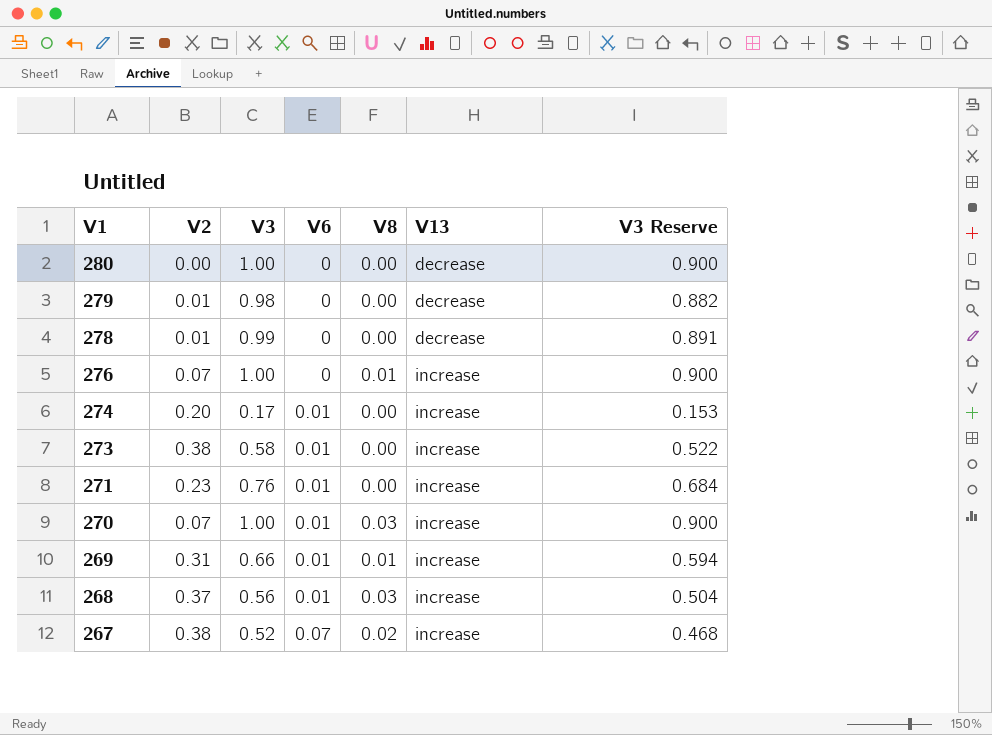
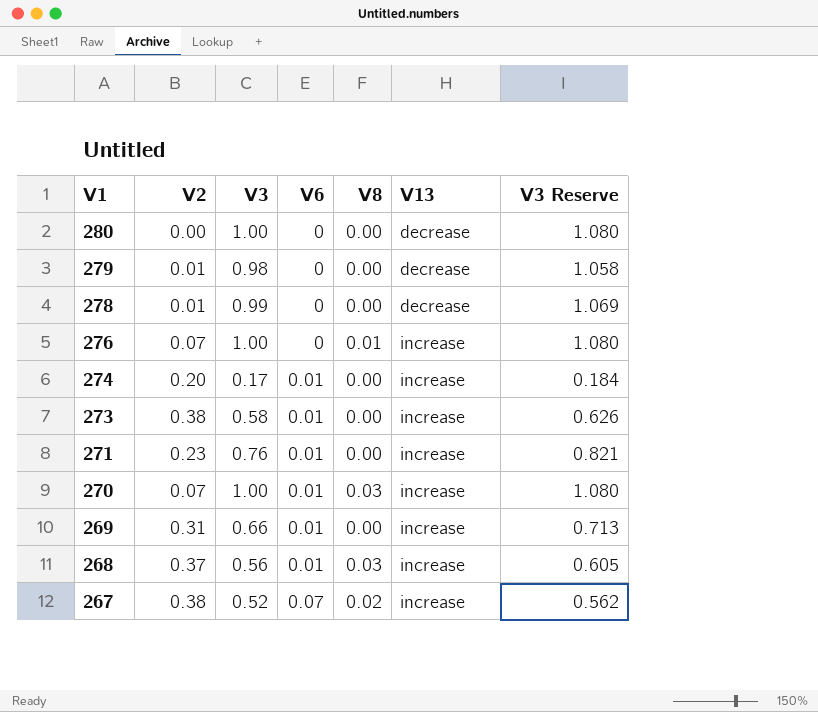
column V3 Reserve | formula: [V3] * 0.9 -> [V3] * 1.08
269 | V8: 0.01 -> 0.00

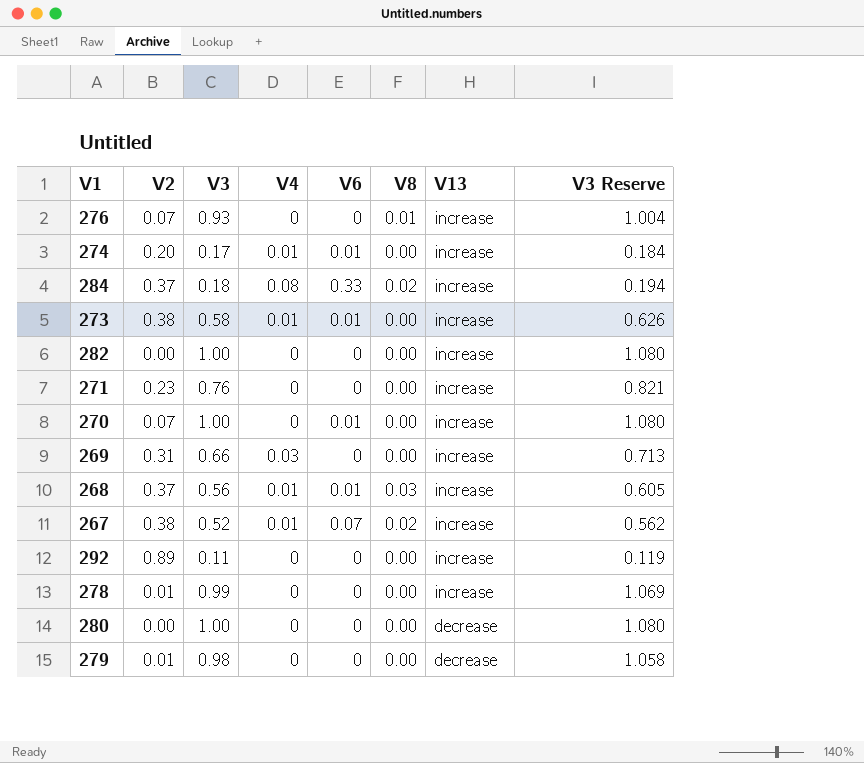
row order: V1 descending -> V13 descending
column V4 | position: none -> 4
276 | V3: 1.00 -> 0.93
276 | V3 Reserve: 1.080 -> 1.004
row 284: none -> 0.37 | 0.18 | 0.08 | 0.33 | 0.02 | increase | 0.194
row 282: none -> 0.00 | 1.00 | 0 | 0 | 0.00 | increase | 1.080
271 | V6: 0.01 -> 0
270 | V8: 0.03 -> 0.00
269 | V6: 0.01 -> 0
row 292: none -> 0.89 | 0.11 | 0 | 0 | 0.00 | increase | 0.119
278 | V13: decrease -> increase

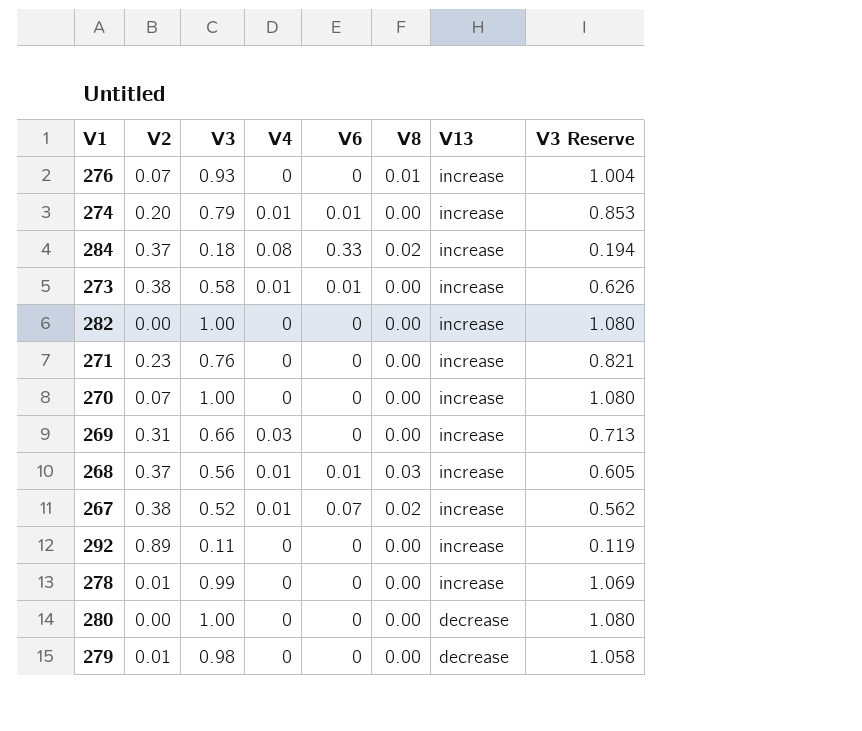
274 | V3: 0.17 -> 0.79
274 | V3 Reserve: 0.184 -> 0.853
270 | V6: 0.01 -> 0

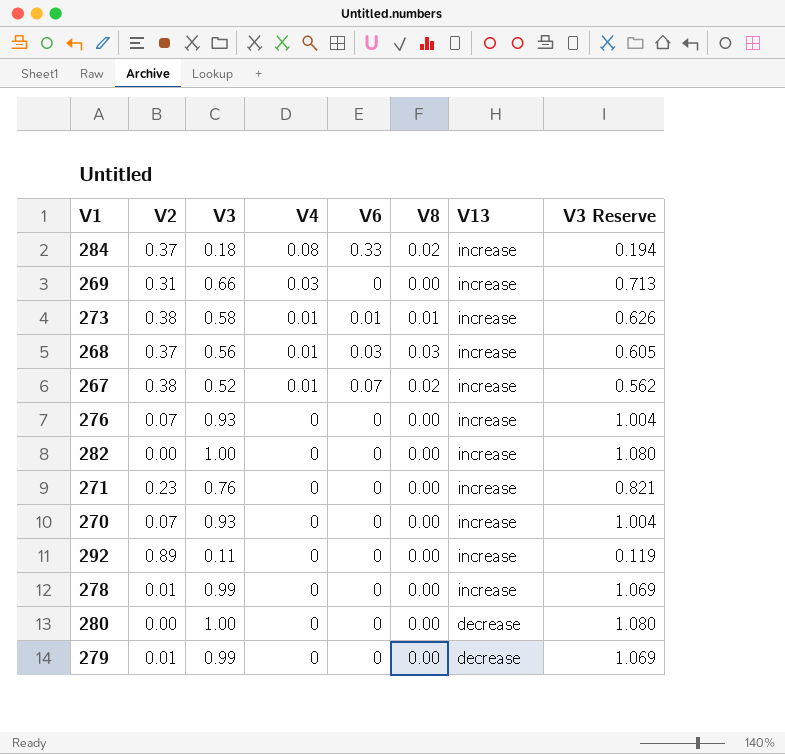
row order: V13 descending -> V4 descending
row 274: 0.20 | 0.79 | 0.01 | 0.01 | 0.00 | increase | 0.853 -> none
273 | V8: 0.00 -> 0.01
268 | V6: 0.01 -> 0.03
276 | V8: 0.01 -> 0.00
270 | V3: 1.00 -> 0.93
270 | V3 Reserve: 1.080 -> 1.004
279 | V3: 0.98 -> 0.99
279 | V3 Reserve: 1.058 -> 1.069

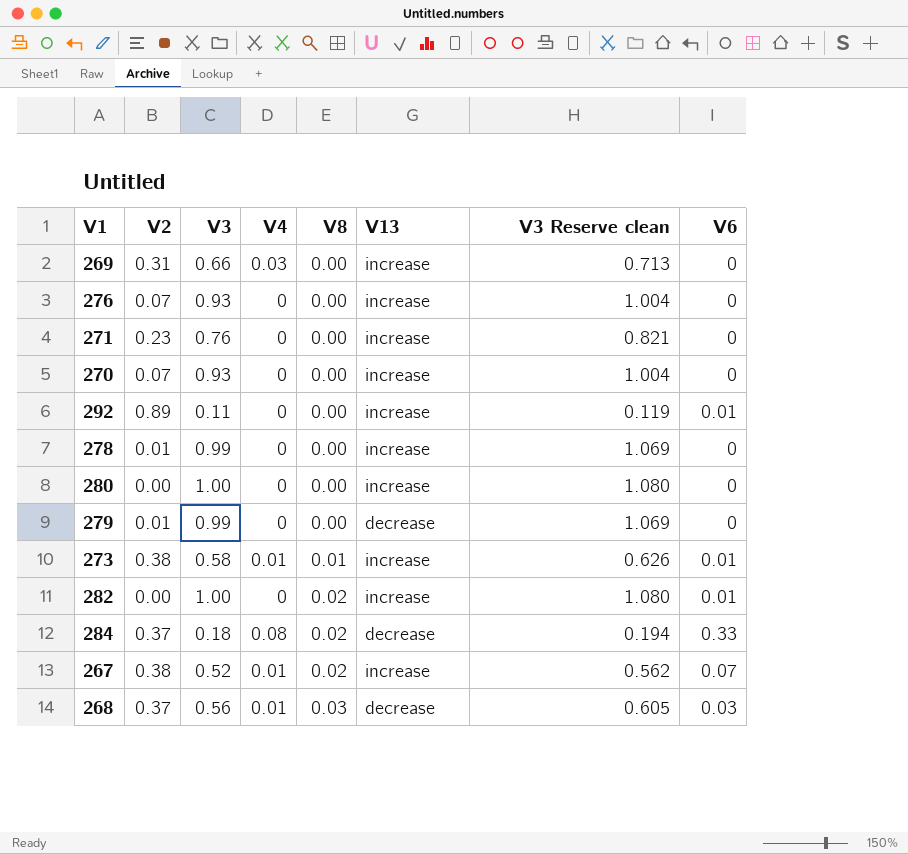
row order: V4 descending -> V8 ascending
column name: V3 Reserve -> V3 Reserve clean
column V6 | position: 5 -> 8
292 | V6: 0 -> 0.01
280 | V13: decrease -> increase
282 | V8: 0.00 -> 0.02
282 | V6: 0 -> 0.01
284 | V13: increase -> decrease
268 | V13: increase -> decrease

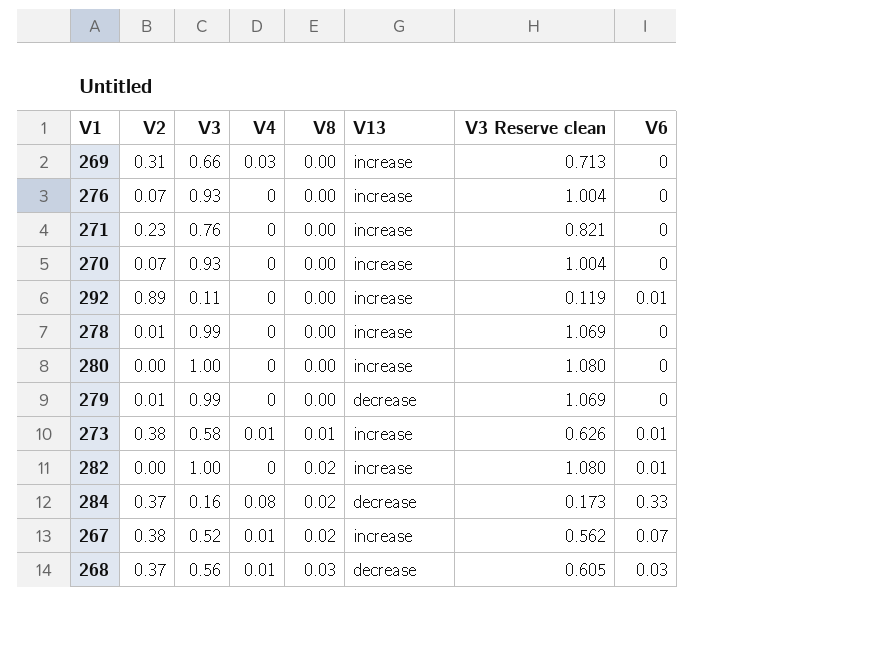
284 | V3: 0.18 -> 0.16
284 | V3 Reserve clean: 0.194 -> 0.173

